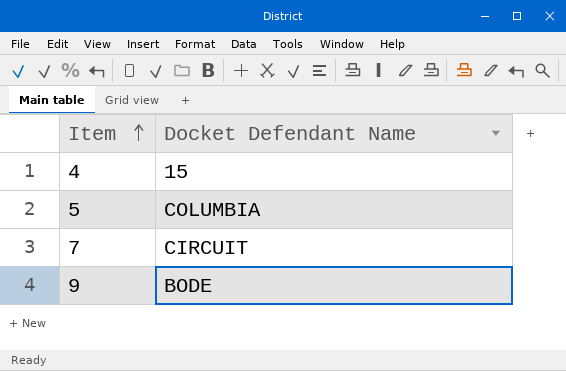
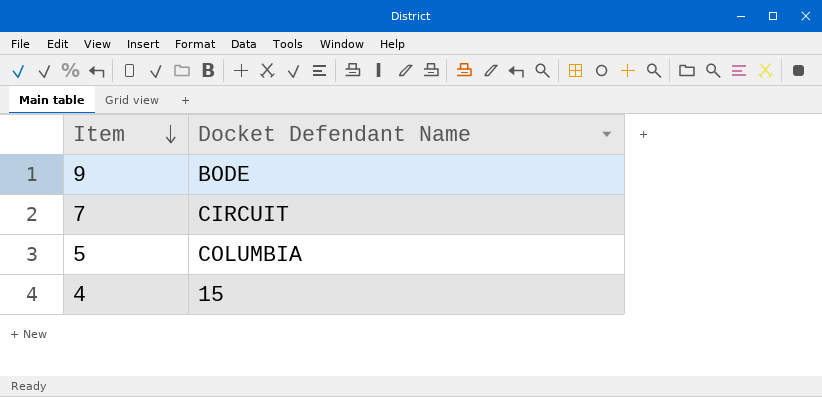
row order: Item ascending -> Item descending

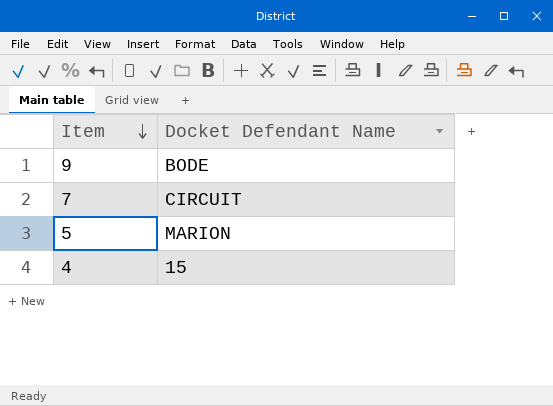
5 | Docket Defendant Name: COLUMBIA -> MARION

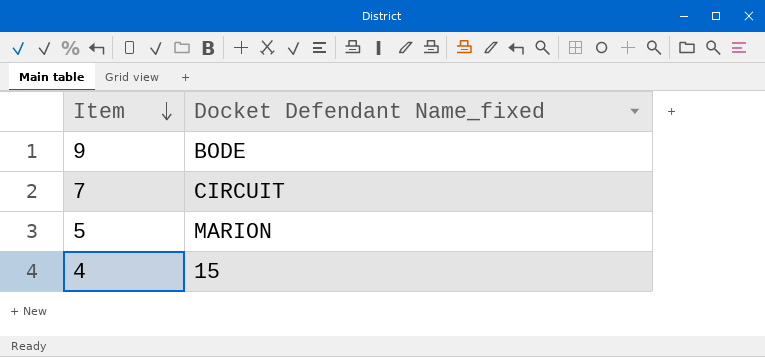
column name: Docket Defendant Name -> Docket Defendant Name_fixed

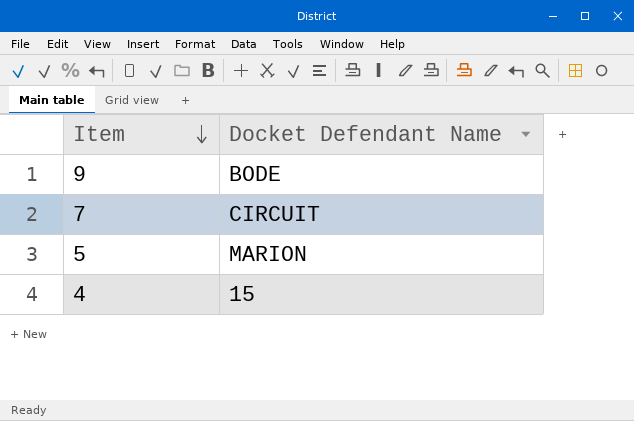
column name: Docket Defendant Name_fixed -> Docket Defendant Name

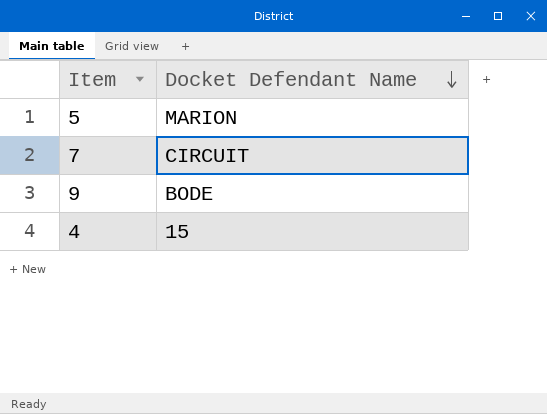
row order: Item descending -> Docket Defendant Name descending

